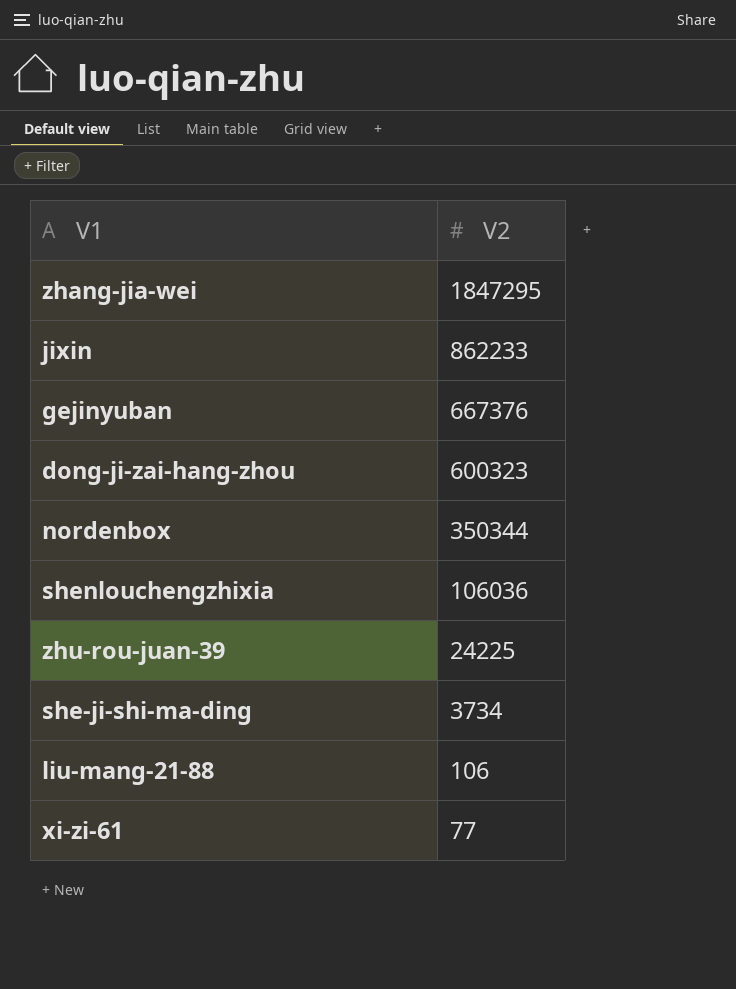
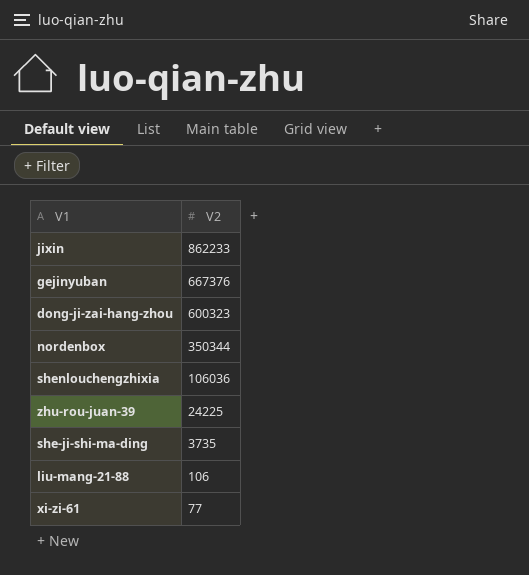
row zhang-jia-wei: 1847295 -> none
she-ji-shi-ma-ding | V2: 3734 -> 3735

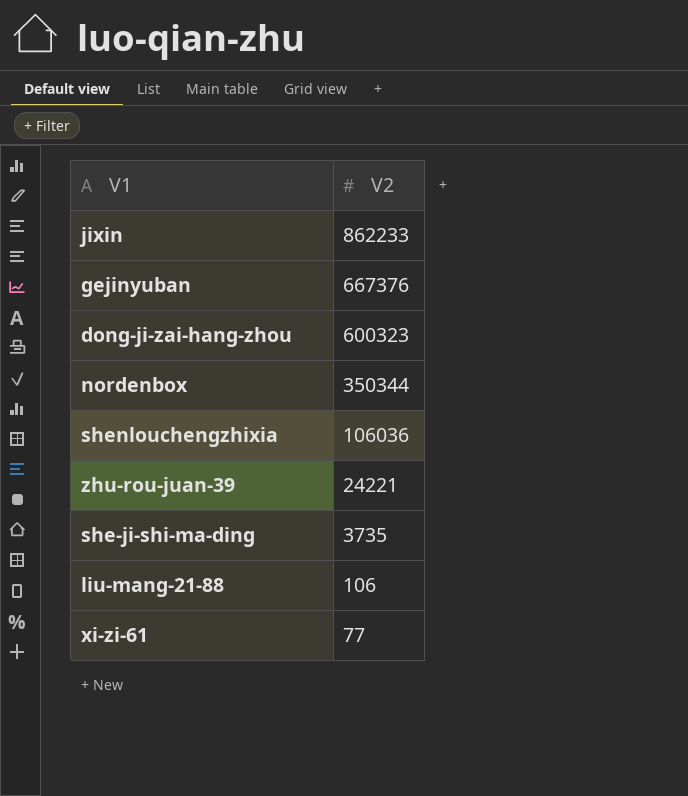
zhu-rou-juan-39 | V2: 24225 -> 24221

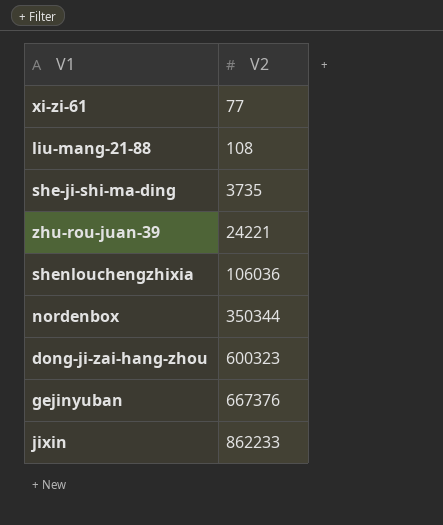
row order: V2 descending -> V2 ascending
liu-mang-21-88 | V2: 106 -> 108

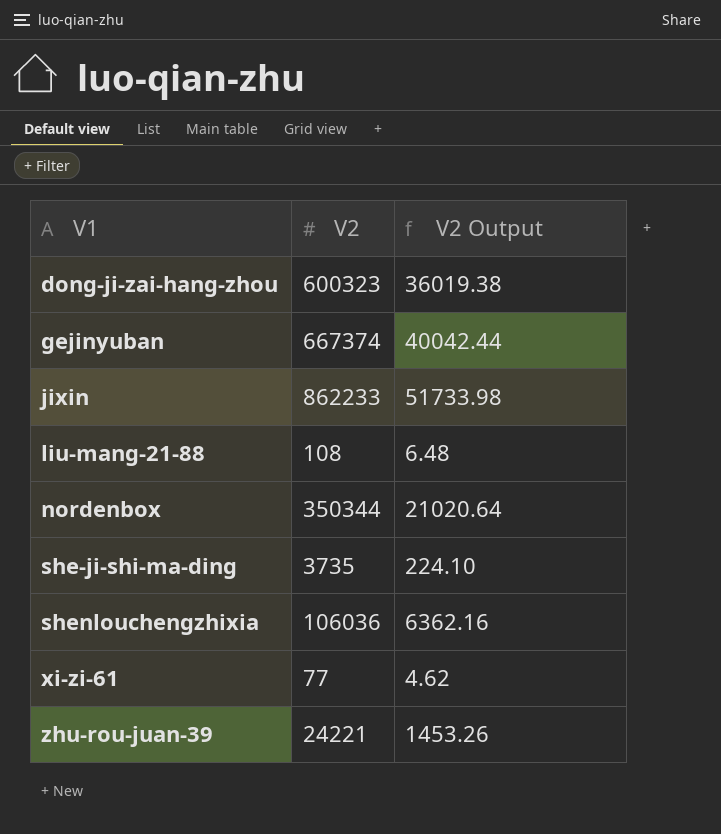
row order: V2 ascending -> V1 ascending
column V2 Output | formula: none -> [V2] * 0.06
gejinyuban | V2: 667376 -> 667374

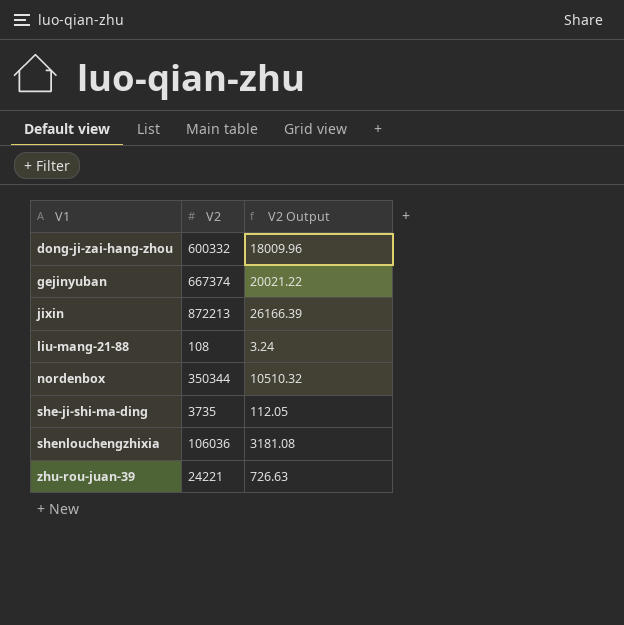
column V2 Output | formula: [V2] * 0.06 -> [V2] * 0.03
row xi-zi-61: 77 | 4.62 -> none
dong-ji-zai-hang-zhou | V2: 600323 -> 600332
jixin | V2: 862233 -> 872213

